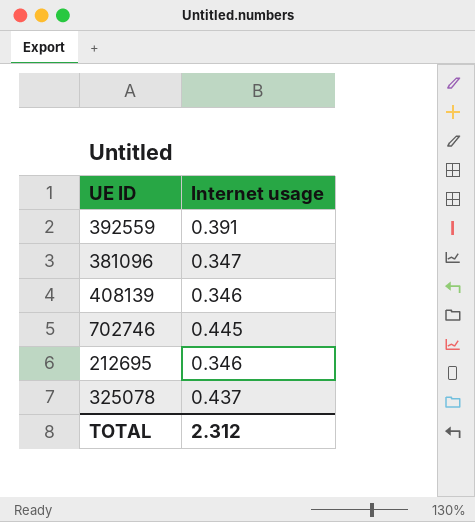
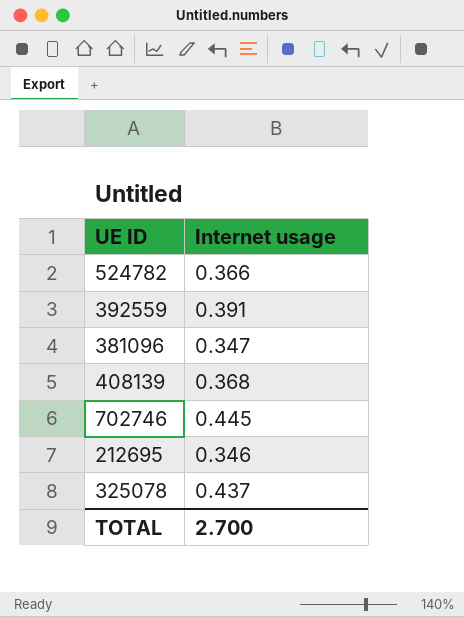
row 524782: none -> 0.366
408139 | Internet usage: 0.346 -> 0.368
TOTAL | Internet usage: 2.312 -> 2.700

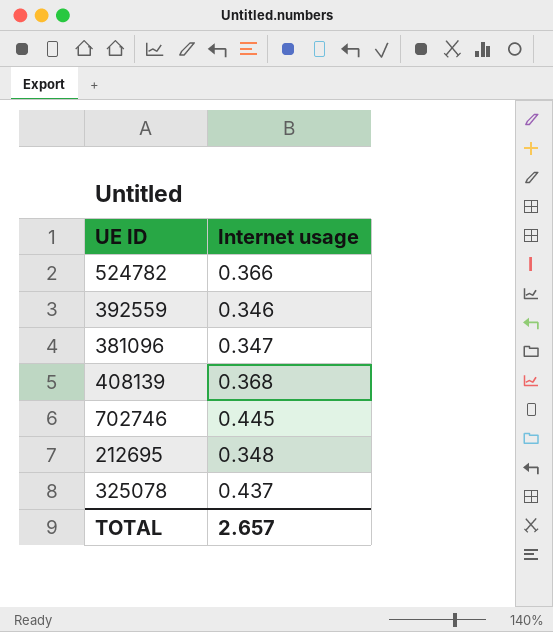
392559 | Internet usage: 0.391 -> 0.346
212695 | Internet usage: 0.346 -> 0.348
TOTAL | Internet usage: 2.700 -> 2.657

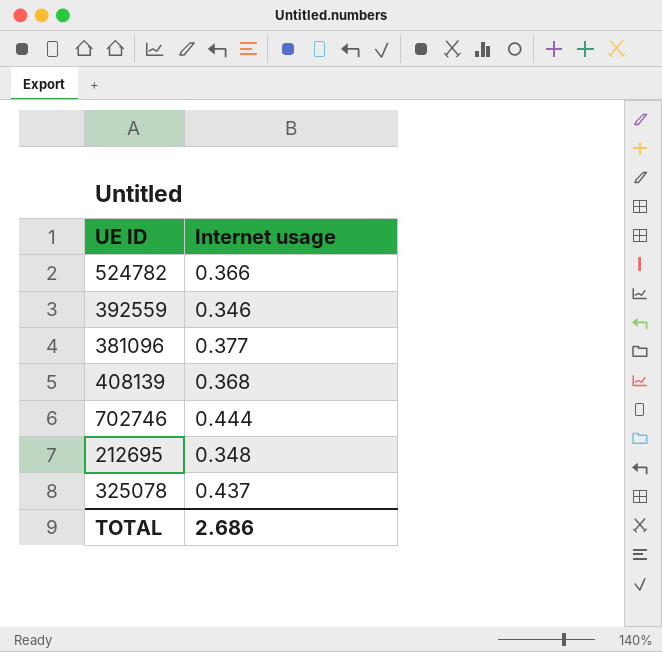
381096 | Internet usage: 0.347 -> 0.377
702746 | Internet usage: 0.445 -> 0.444
TOTAL | Internet usage: 2.657 -> 2.686

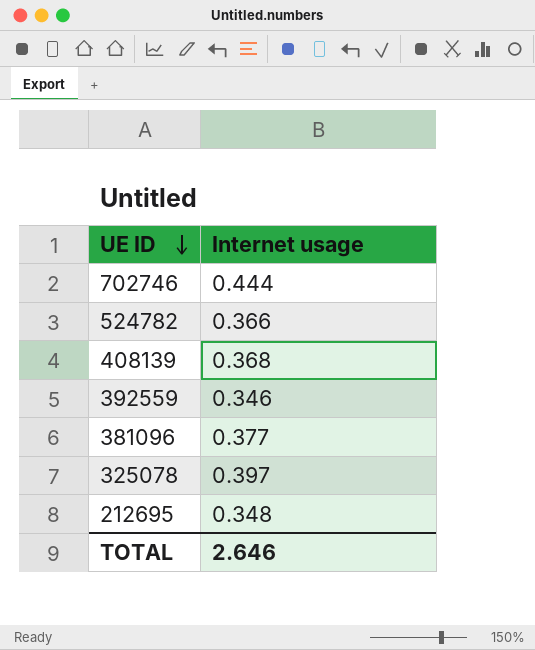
row order: none -> UE ID descending
325078 | Internet usage: 0.437 -> 0.397
TOTAL | Internet usage: 2.686 -> 2.646

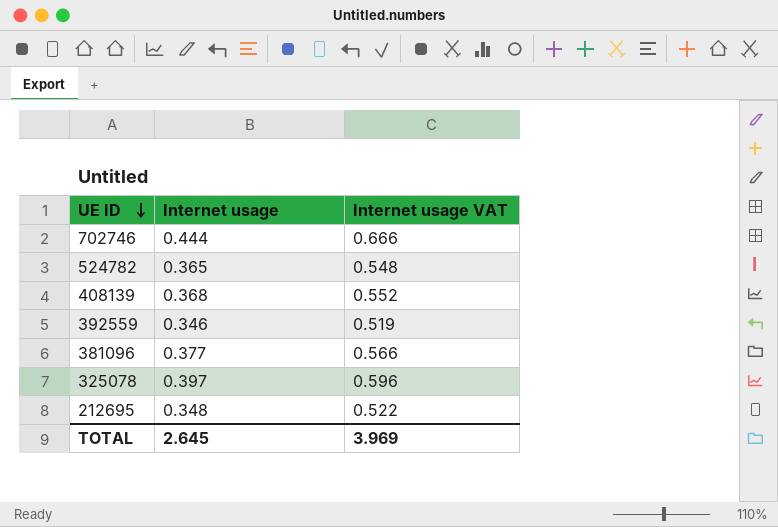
column Internet usage VAT | formula: none -> [Internet usage] * 1.5
524782 | Internet usage: 0.366 -> 0.365
TOTAL | Internet usage: 2.646 -> 2.645

